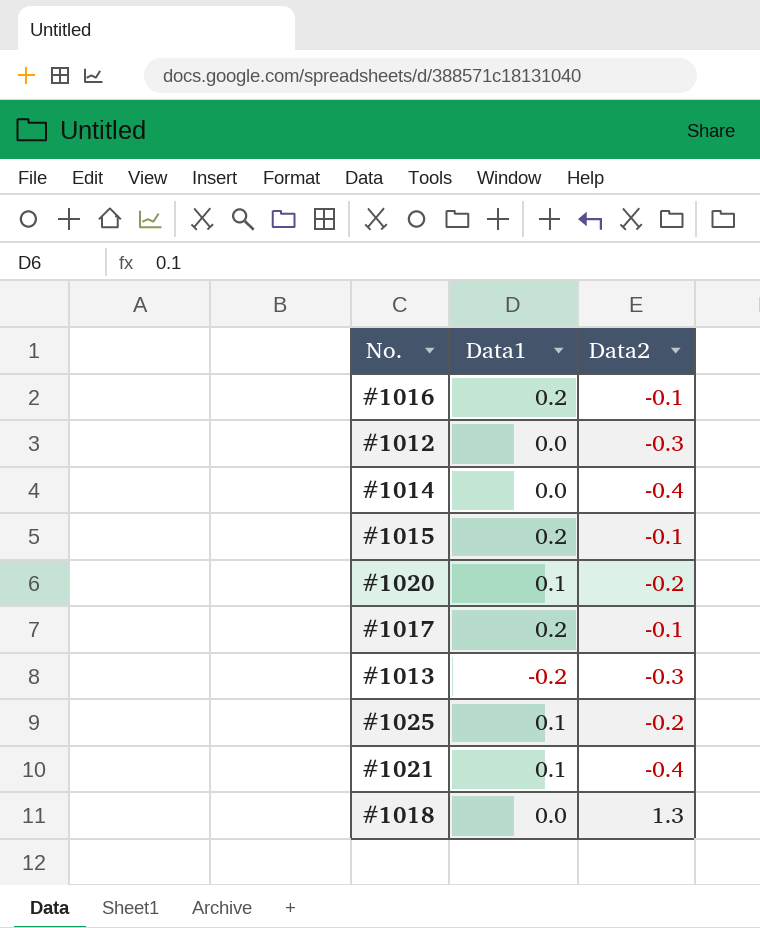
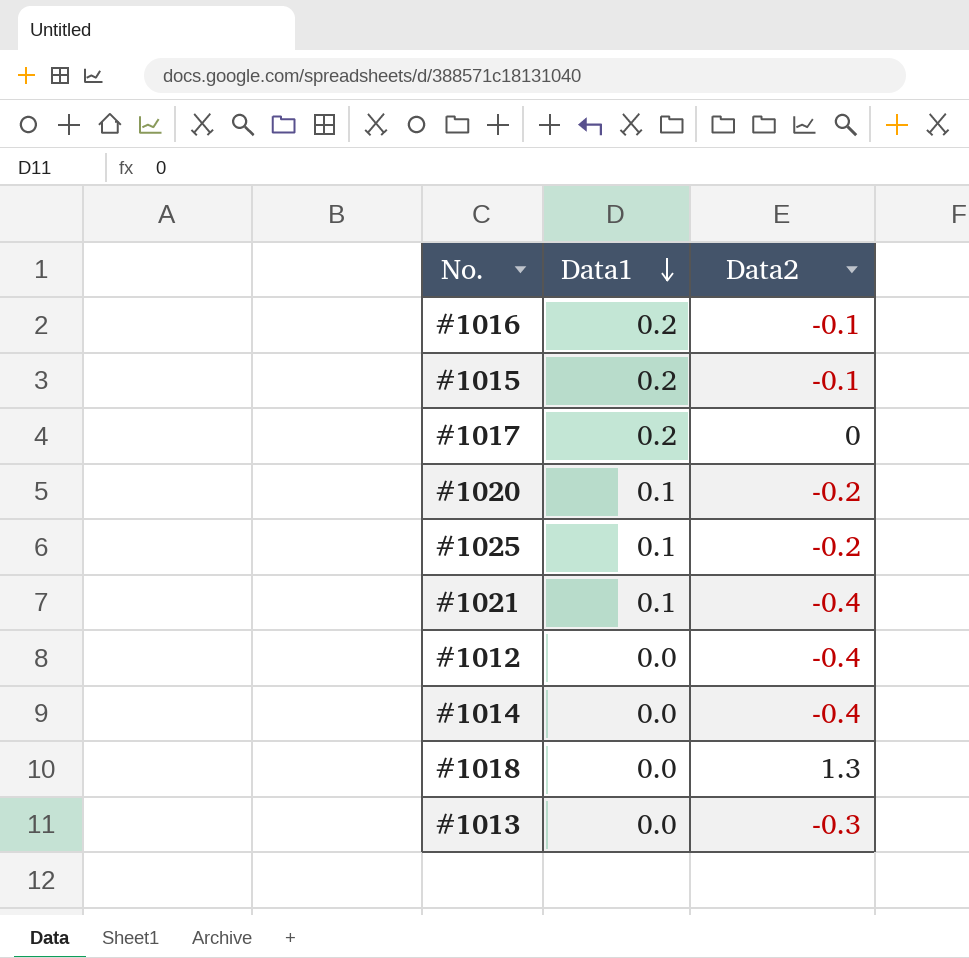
row order: none -> Data1 descending
#1017 | Data2: -0.1 -> 0
#1012 | Data2: -0.3 -> -0.4
#1013 | Data1: -0.2 -> 0.0

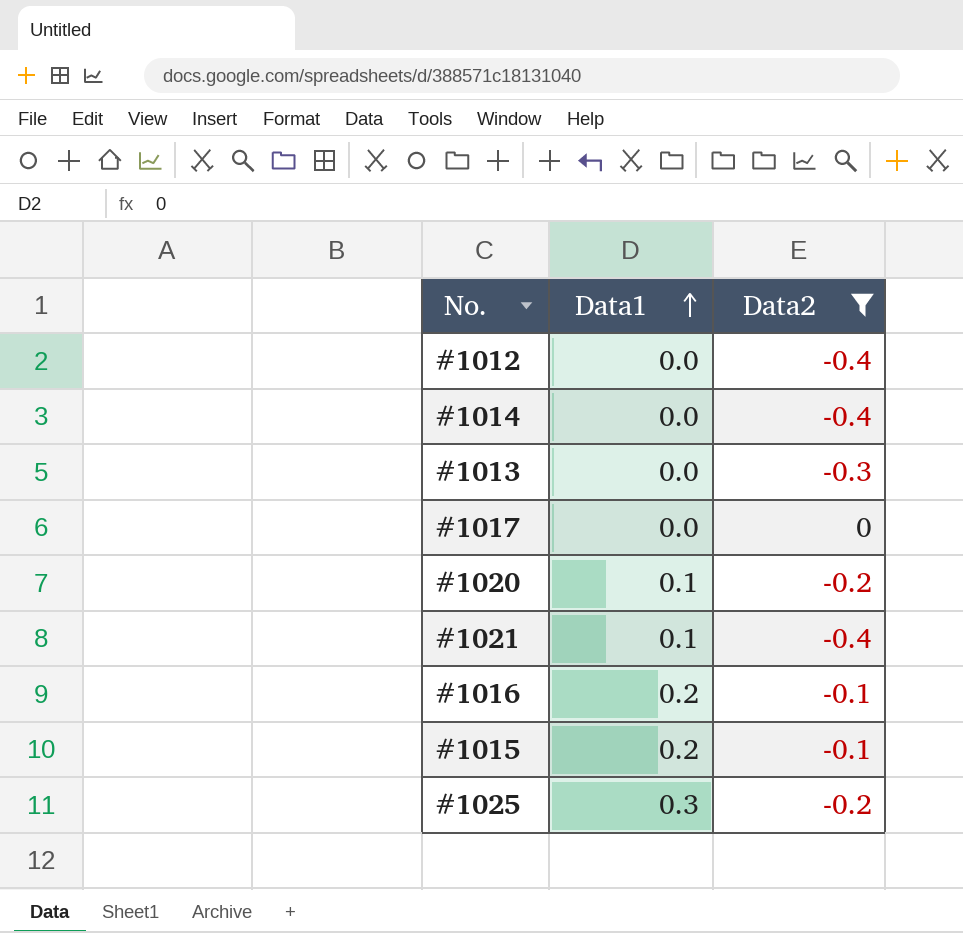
filter: none -> Data2 != 1.3
row order: Data1 descending -> Data1 ascending
#1017 | Data1: 0.2 -> 0.0
#1025 | Data1: 0.1 -> 0.3

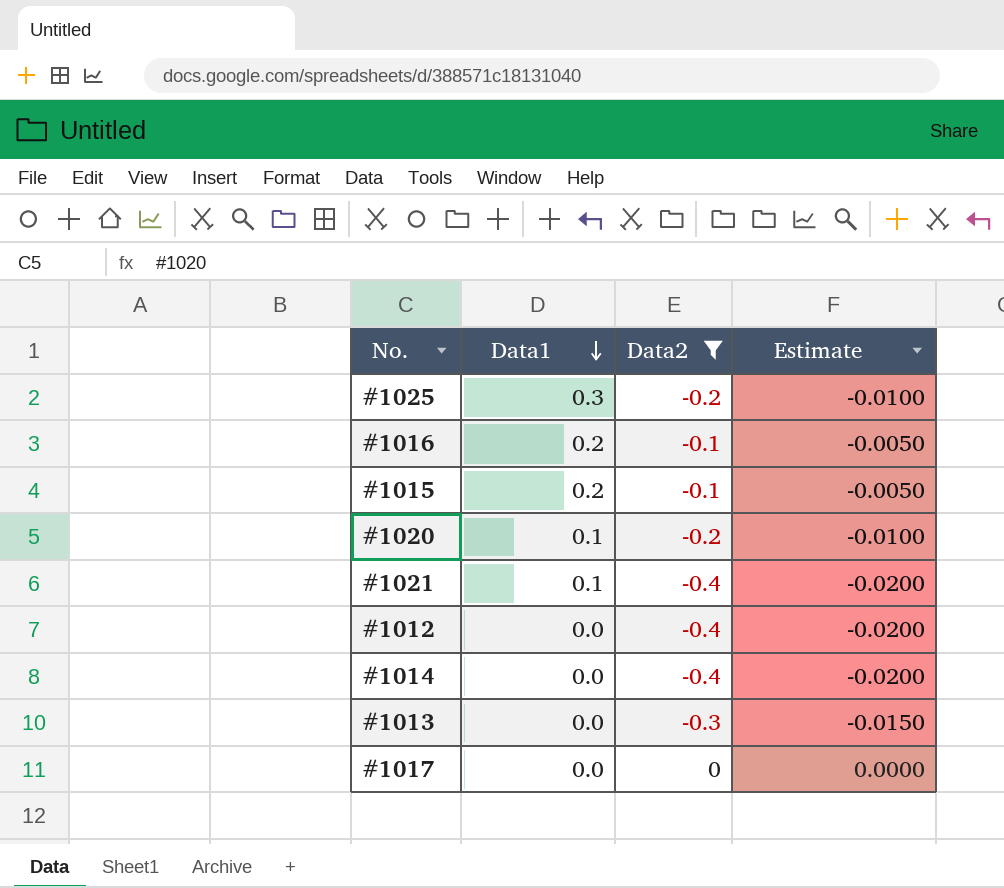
row order: Data1 ascending -> Data1 descending
column Estimate | formula: none -> [Data2] * 0.05

